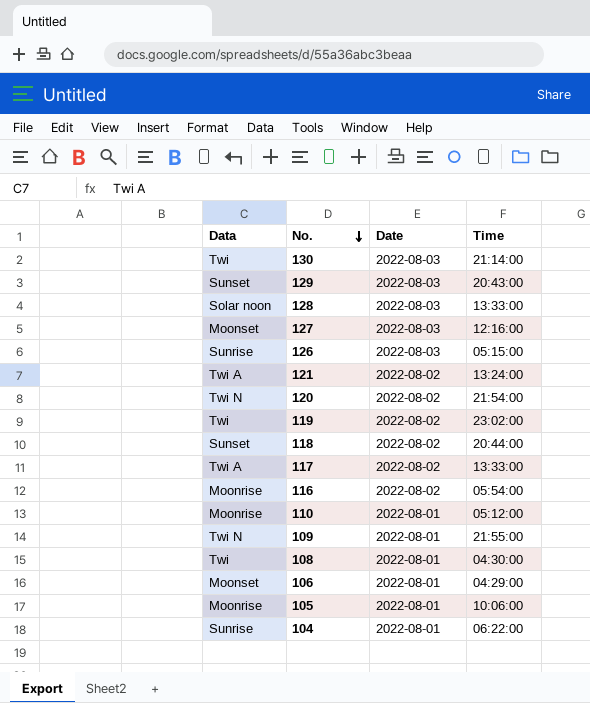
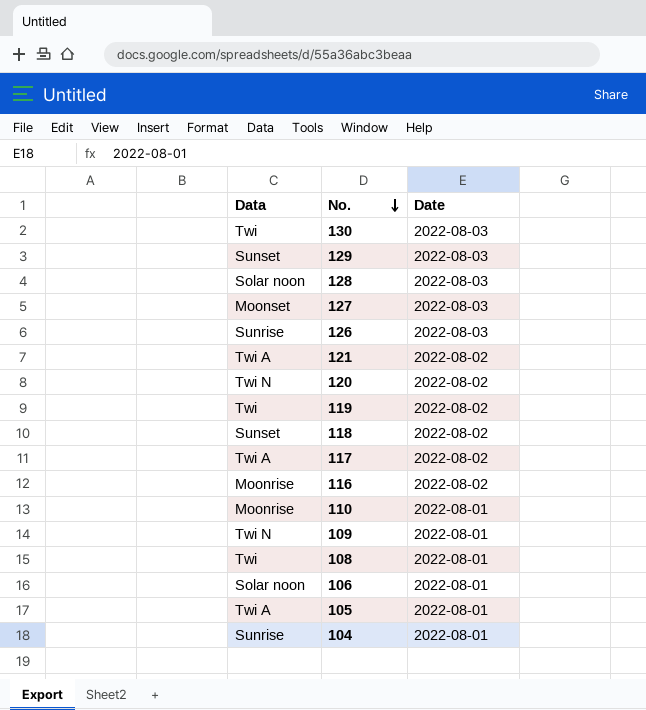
column Time | position: 4 -> none
106 | Data: Moonset -> Solar noon
105 | Data: Moonrise -> Twi A

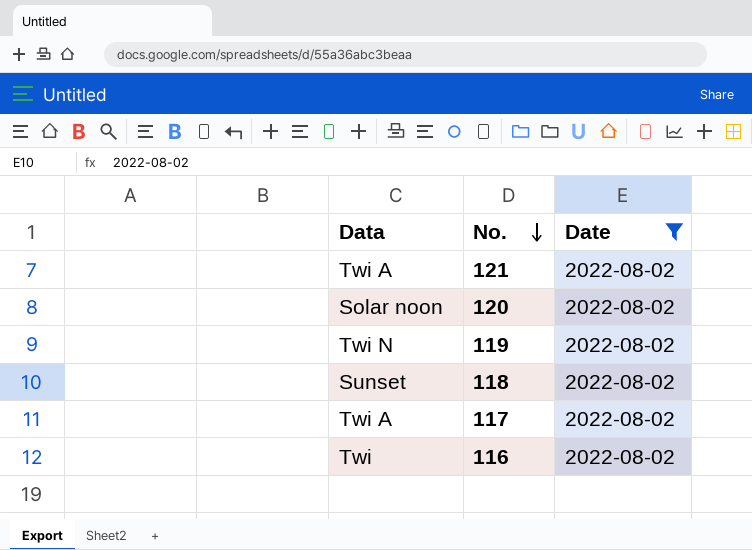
filter: none -> Date = 2022-08-02
120 | Data: Twi N -> Solar noon
119 | Data: Twi -> Twi N
116 | Data: Moonrise -> Twi

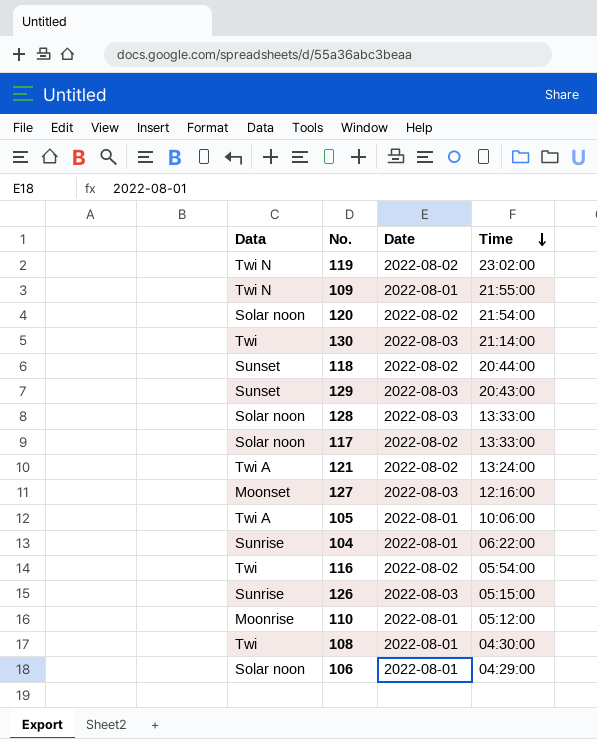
filter: Date = 2022-08-02 -> none
row order: No. descending -> Time descending
column Time | position: none -> 4
117 | Data: Twi A -> Solar noon

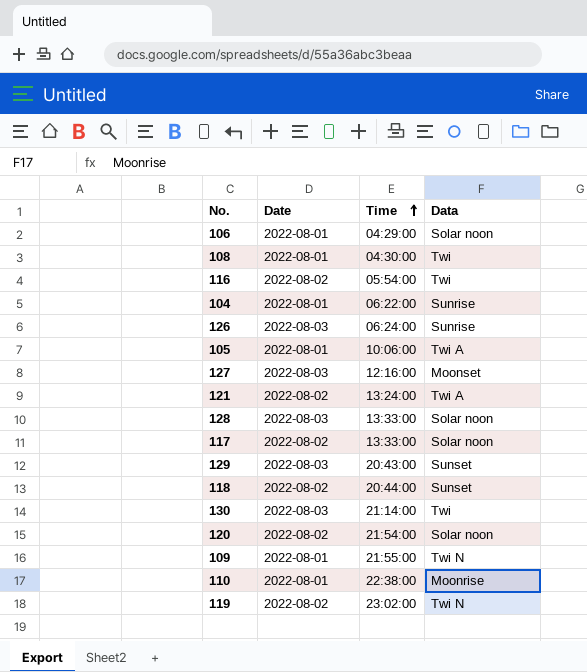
row order: Time descending -> Time ascending
column Data | position: 1 -> 4
126 | Time: 05:15:00 -> 06:24:00
110 | Time: 05:12:00 -> 22:38:00

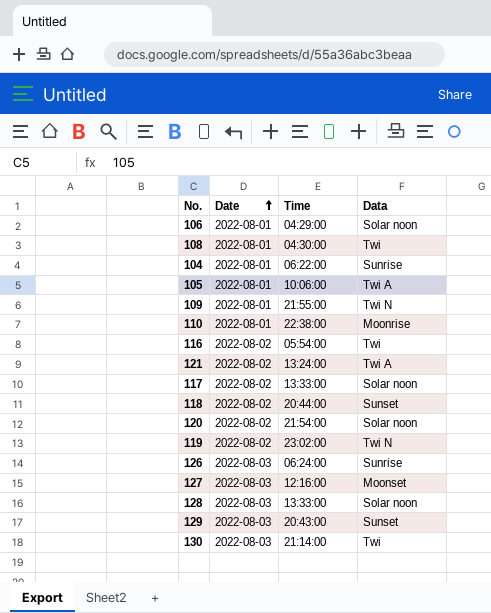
row order: Time ascending -> Date ascending

